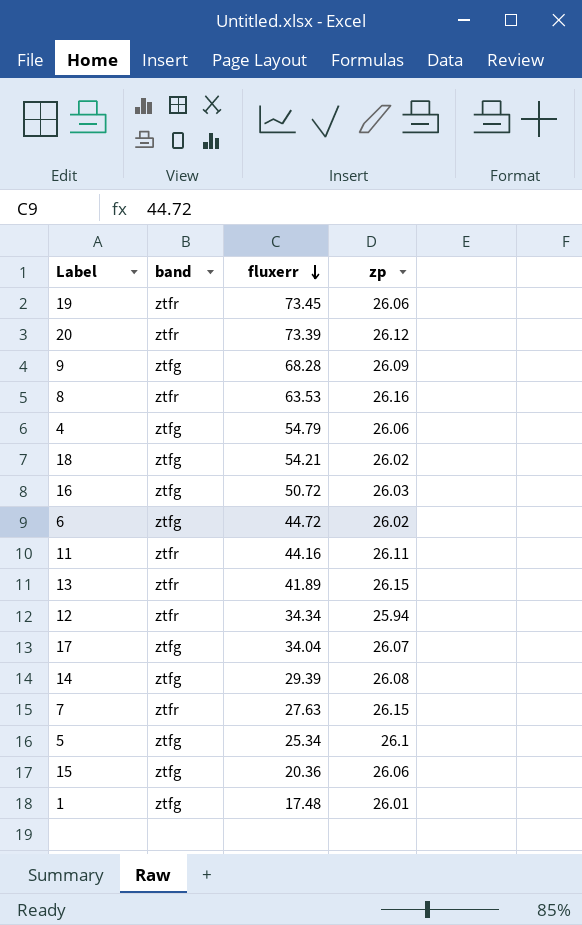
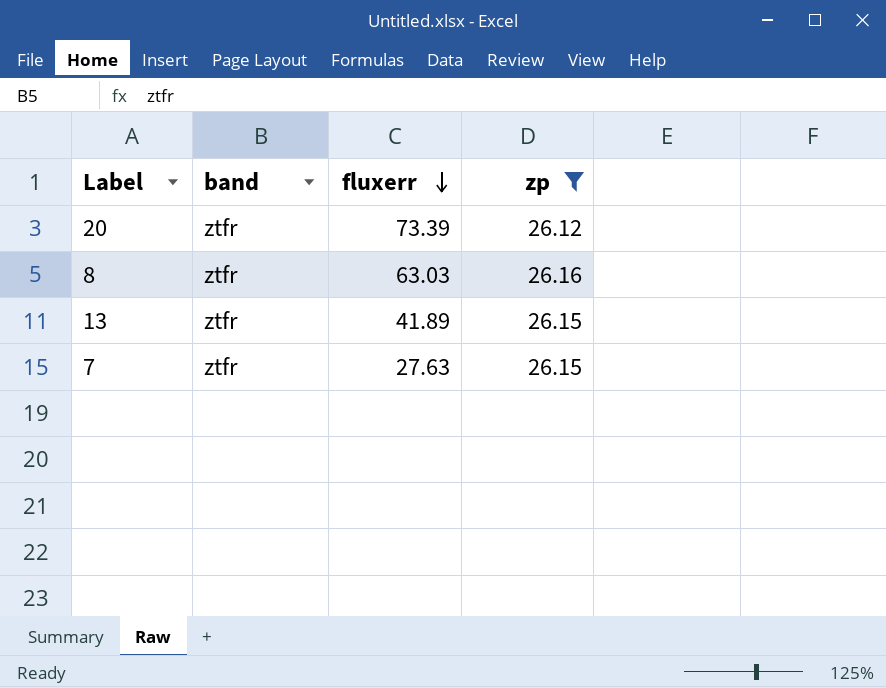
filter: none -> zp >= 26.12
8 | fluxerr: 63.53 -> 63.03

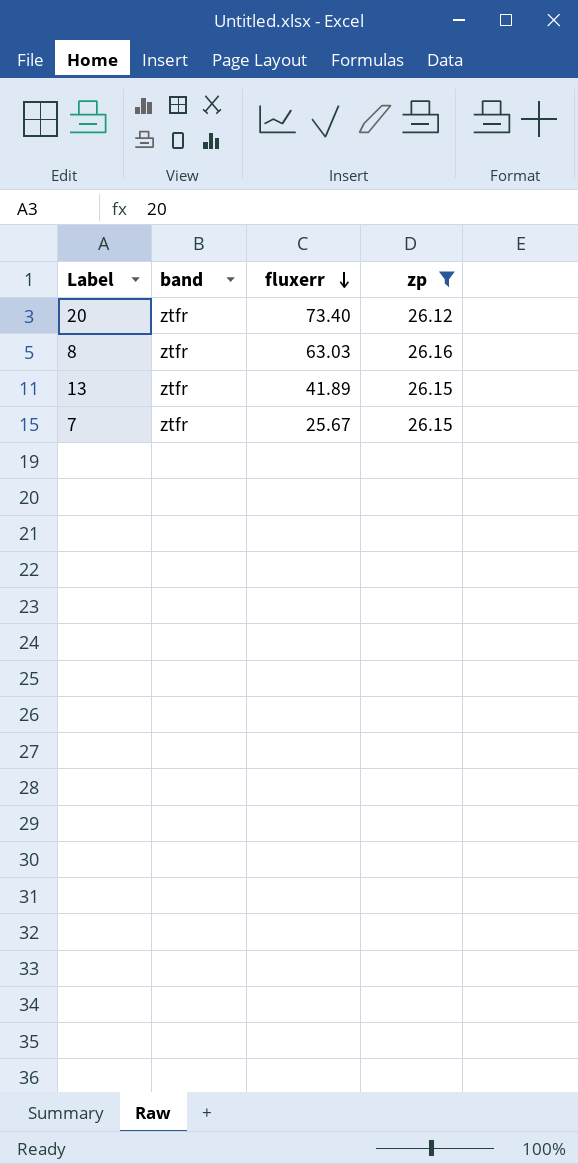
20 | fluxerr: 73.39 -> 73.40
7 | fluxerr: 27.63 -> 25.67

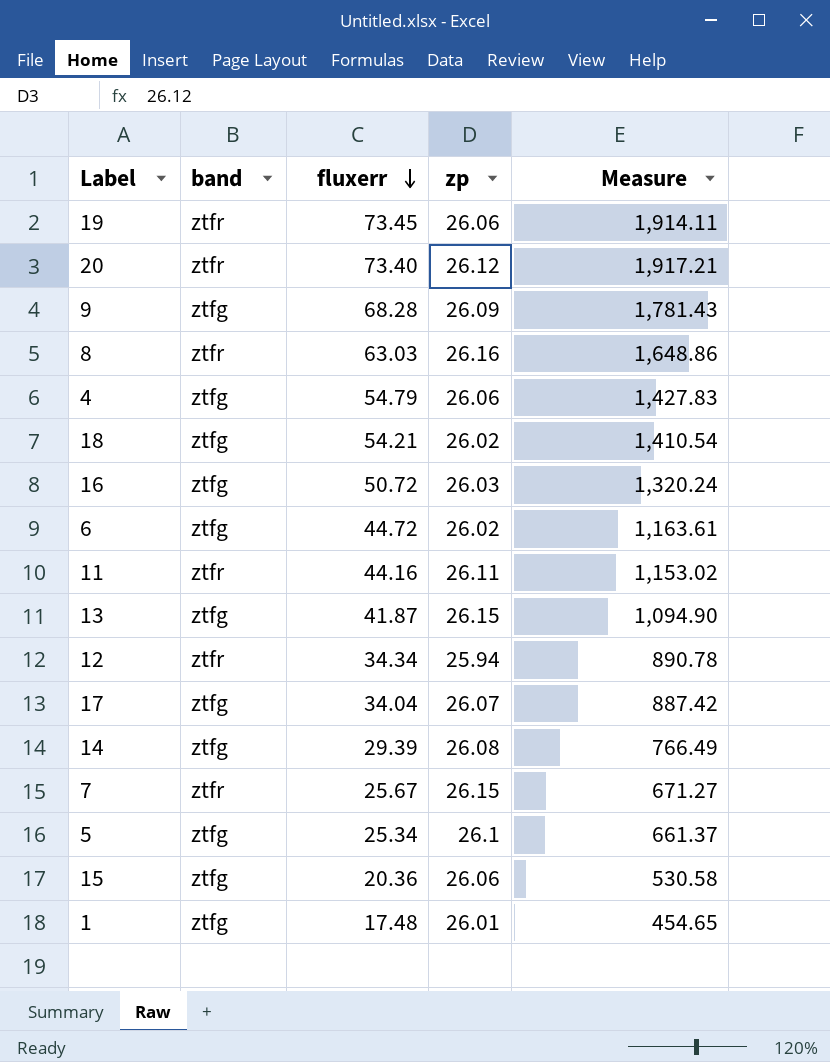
filter: zp >= 26.12 -> none
column Measure | formula: none -> [fluxerr] * [zp]
13 | band: ztfr -> ztfg
13 | fluxerr: 41.89 -> 41.87

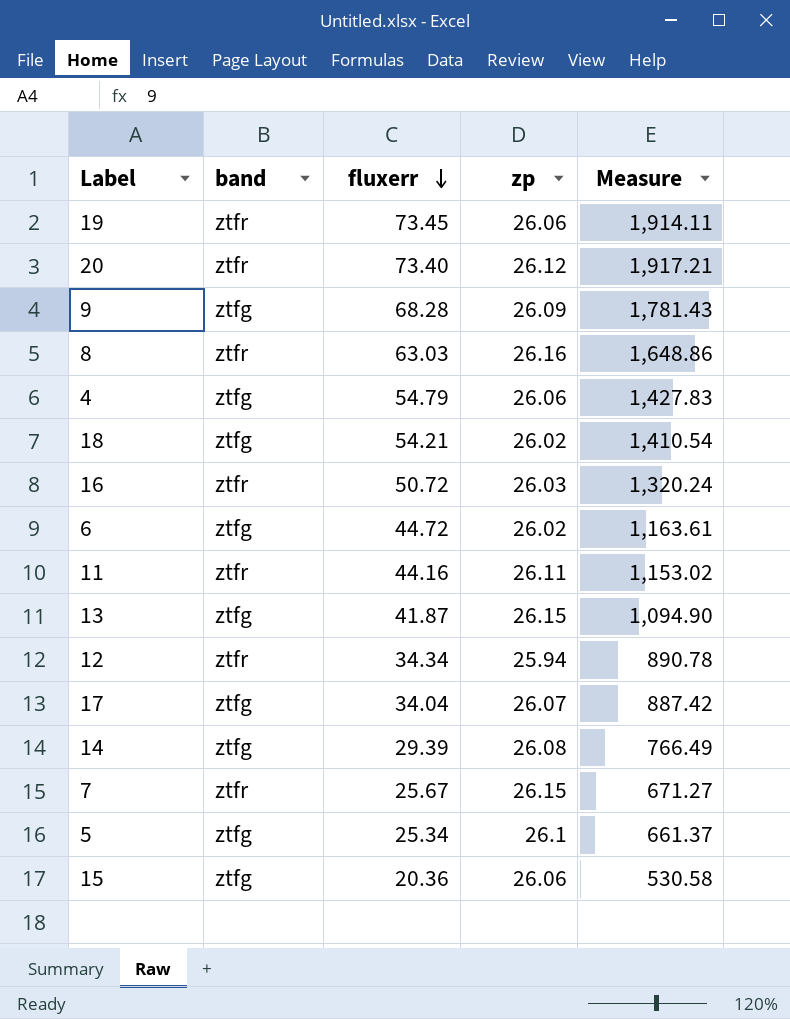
row 1: ztfg | 17.48 | 26.01 | 454.65 -> none
16 | band: ztfg -> ztfr

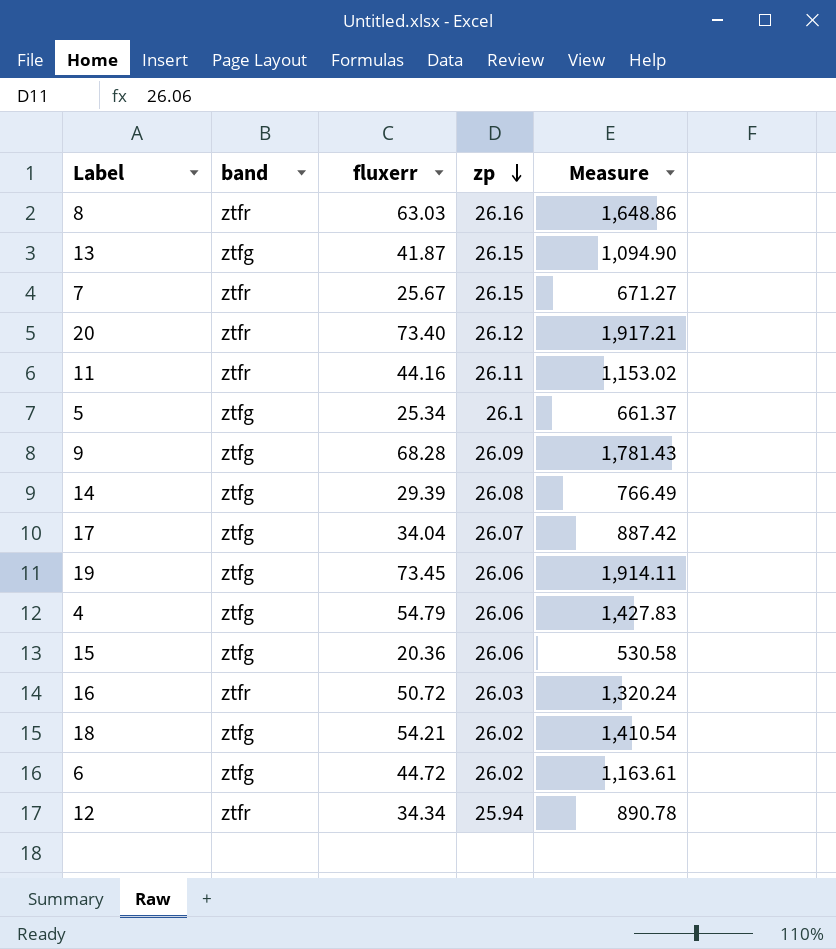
row order: fluxerr descending -> zp descending
19 | band: ztfr -> ztfg

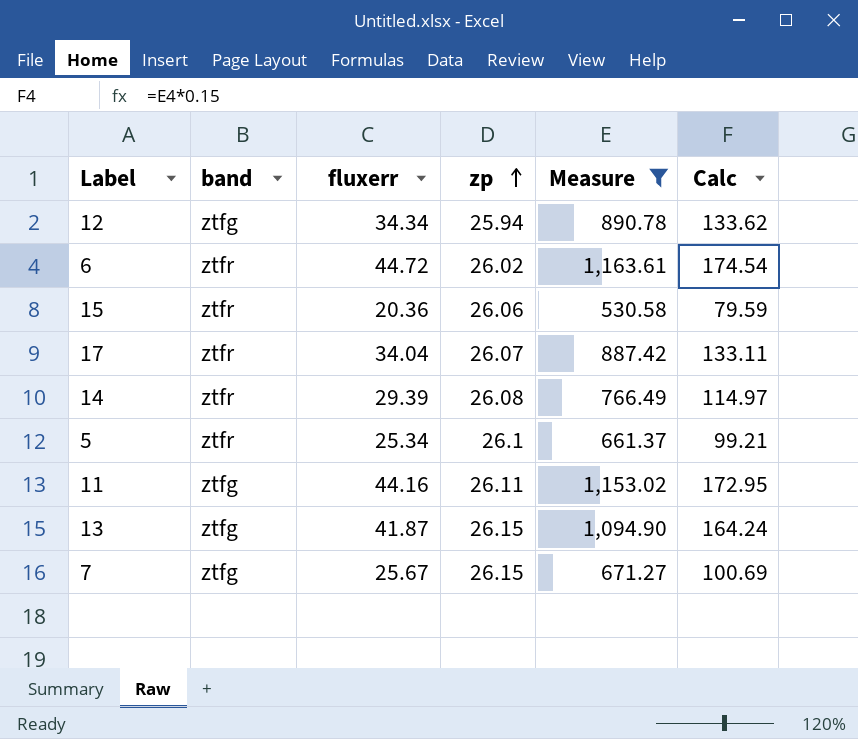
filter: none -> Measure <= 1,163.61
row order: zp descending -> zp ascending
column Calc | formula: none -> [Measure] * 0.15
12 | band: ztfr -> ztfg
6 | band: ztfg -> ztfr
15 | band: ztfg -> ztfr
17 | band: ztfg -> ztfr
14 | band: ztfg -> ztfr
5 | band: ztfg -> ztfr
11 | band: ztfr -> ztfg
7 | band: ztfr -> ztfg

